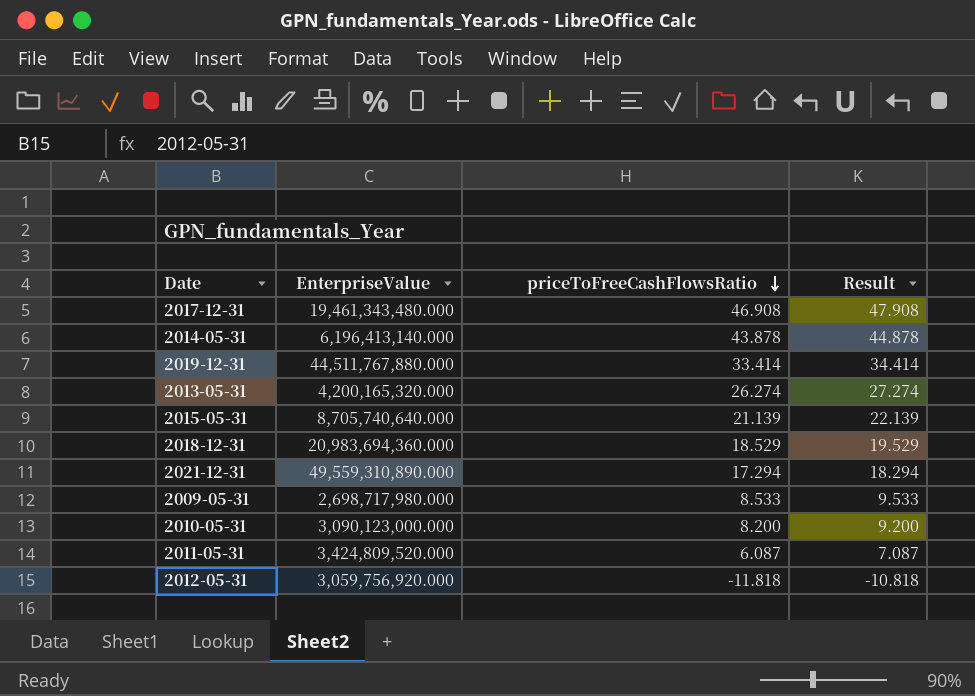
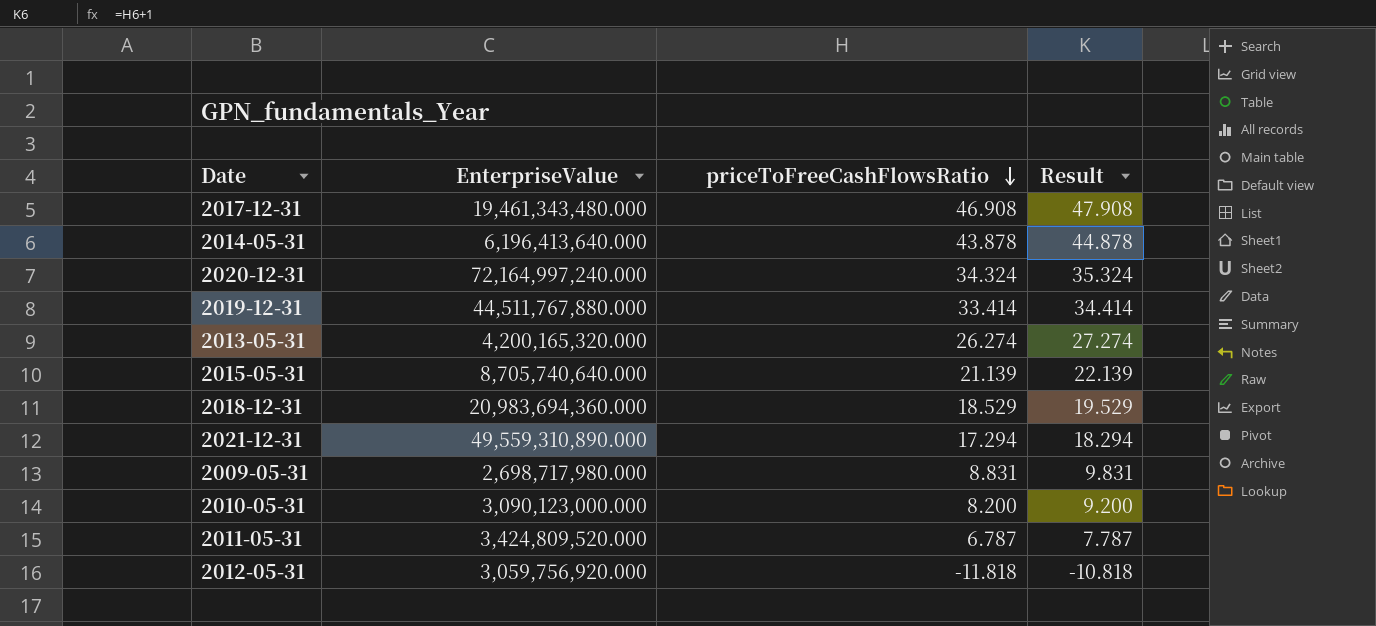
2014-05-31 | EnterpriseValue: 6,196,413,140.000 -> 6,196,413,640.000
row 2020-12-31: none -> 72,164,997,240.000 | 34.324 | 35.324
2009-05-31 | priceToFreeCashFlowsRatio: 8.533 -> 8.831
2009-05-31 | Result: 9.533 -> 9.831
2011-05-31 | priceToFreeCashFlowsRatio: 6.087 -> 6.787
2011-05-31 | Result: 7.087 -> 7.787

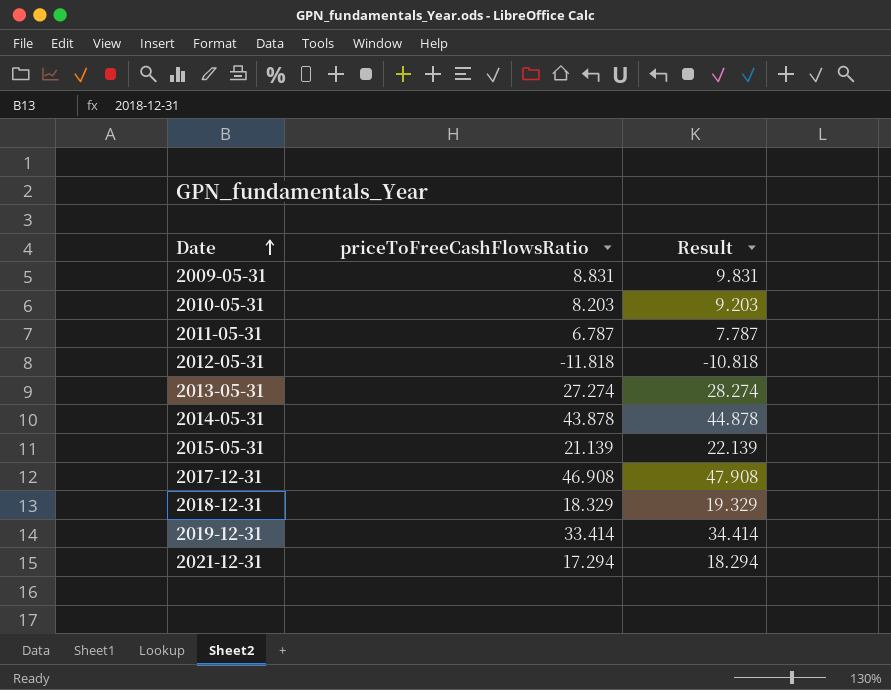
row order: priceToFreeCashFlowsRatio descending -> Date ascending
column EnterpriseValue | position: 2 -> none
row 2020-12-31: 72,164,997,240.000 | 34.324 | 35.324 -> none
2010-05-31 | priceToFreeCashFlowsRatio: 8.200 -> 8.203
2010-05-31 | Result: 9.200 -> 9.203
2013-05-31 | priceToFreeCashFlowsRatio: 26.274 -> 27.274
2013-05-31 | Result: 27.274 -> 28.274
2018-12-31 | priceToFreeCashFlowsRatio: 18.529 -> 18.329
2018-12-31 | Result: 19.529 -> 19.329

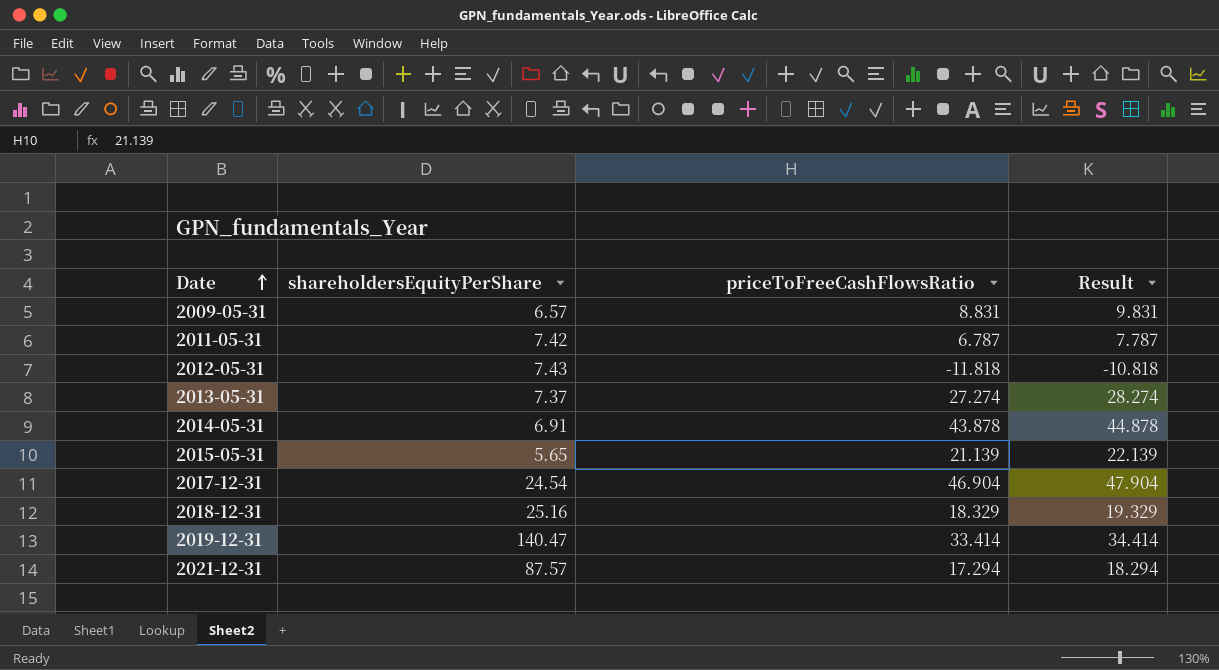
column shareholdersEquityPerShare | position: none -> 2
row 2010-05-31: 8.203 | 9.203 -> none
2017-12-31 | priceToFreeCashFlowsRatio: 46.908 -> 46.904
2017-12-31 | Result: 47.908 -> 47.904

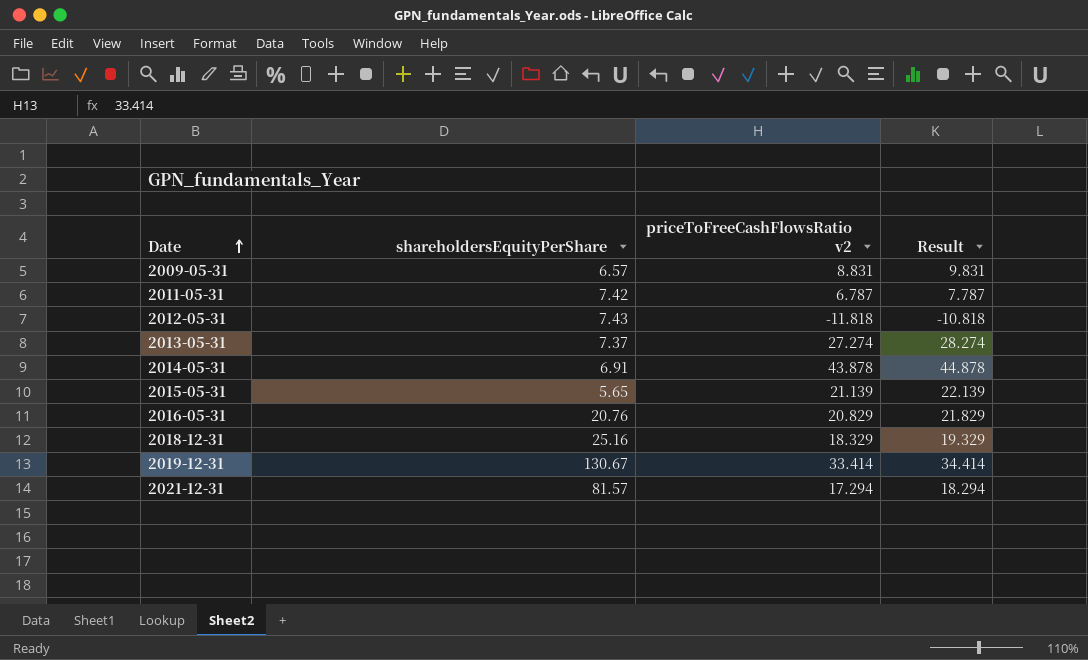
column name: priceToFreeCashFlowsRatio -> priceToFreeCashFlowsRatio v2
row 2017-12-31: 24.54 | 46.904 | 47.904 -> none
row 2016-05-31: none -> 20.76 | 20.829 | 21.829
2019-12-31 | shareholdersEquityPerShare: 140.47 -> 130.67
2021-12-31 | shareholdersEquityPerShare: 87.57 -> 81.57

